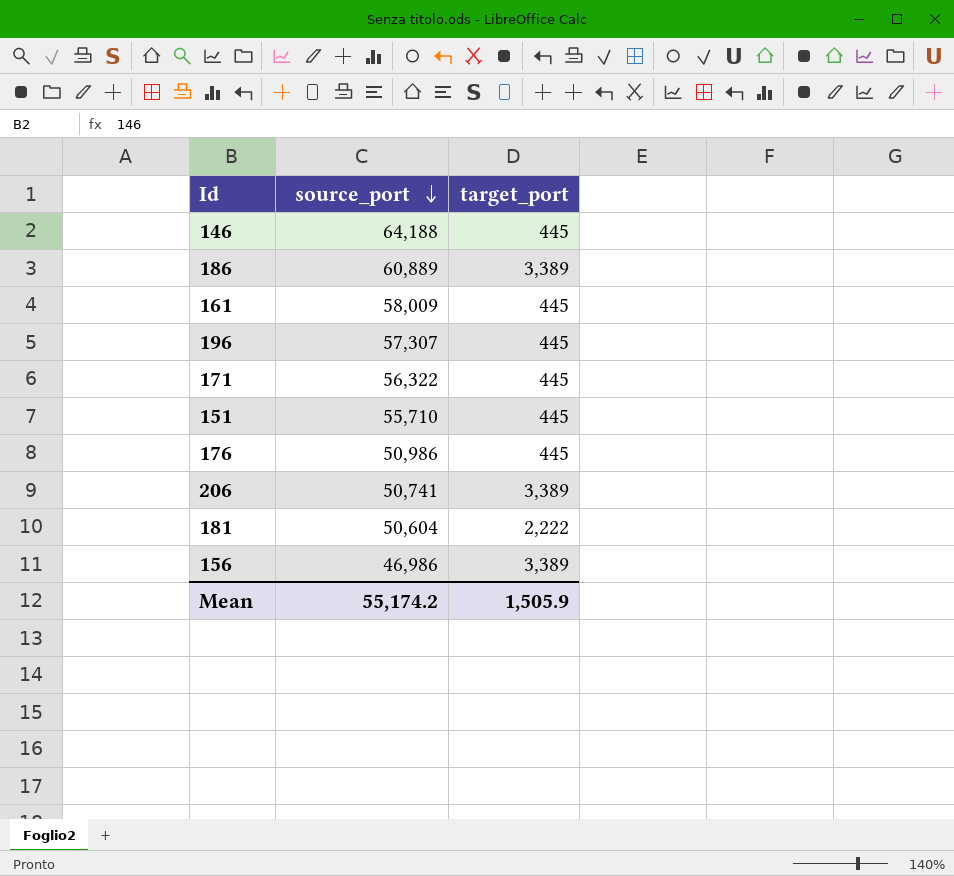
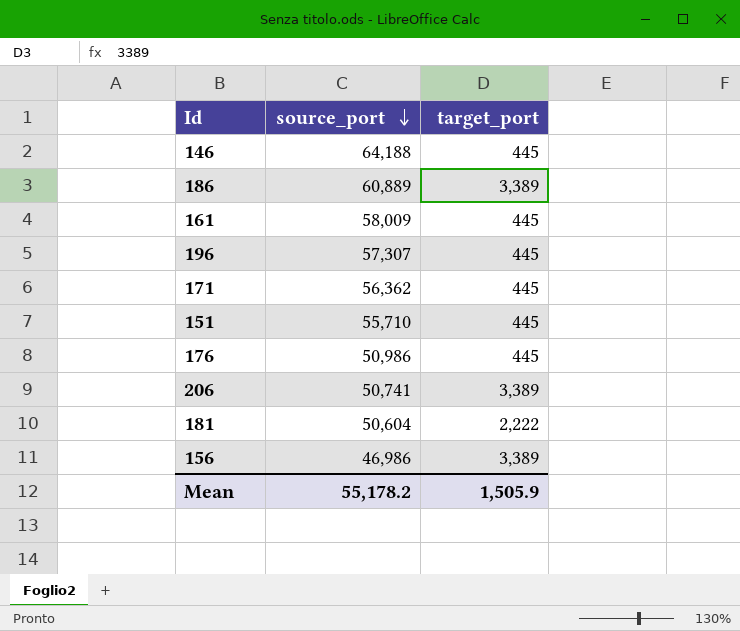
171 | source_port: 56,322 -> 56,362
Mean | source_port: 55,174.2 -> 55,178.2

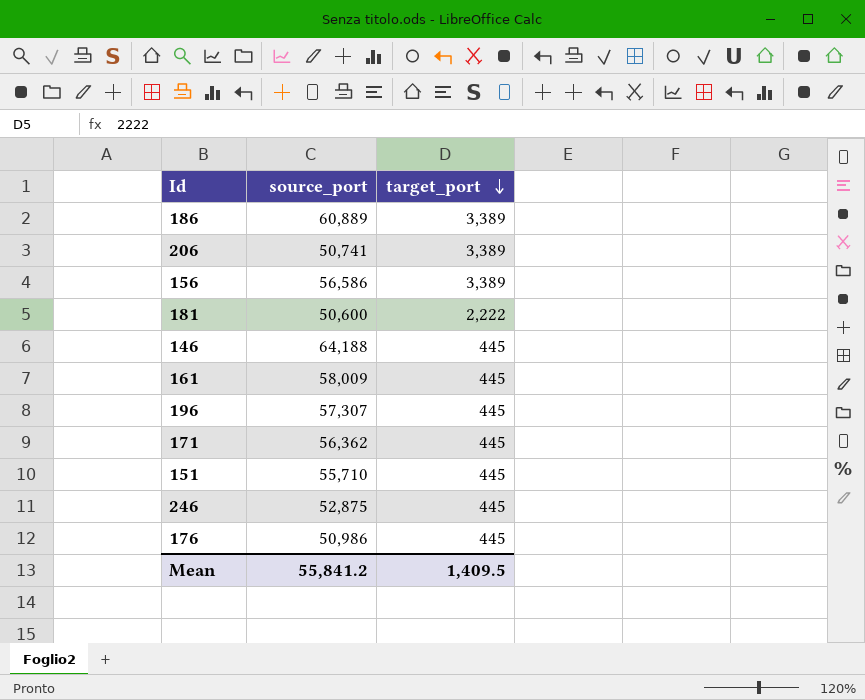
row order: source_port descending -> target_port descending
156 | source_port: 46,986 -> 56,586
181 | source_port: 50,604 -> 50,600
row 246: none -> 52,875 | 445
Mean | source_port: 55,178.2 -> 55,841.2
Mean | target_port: 1,505.9 -> 1,409.5

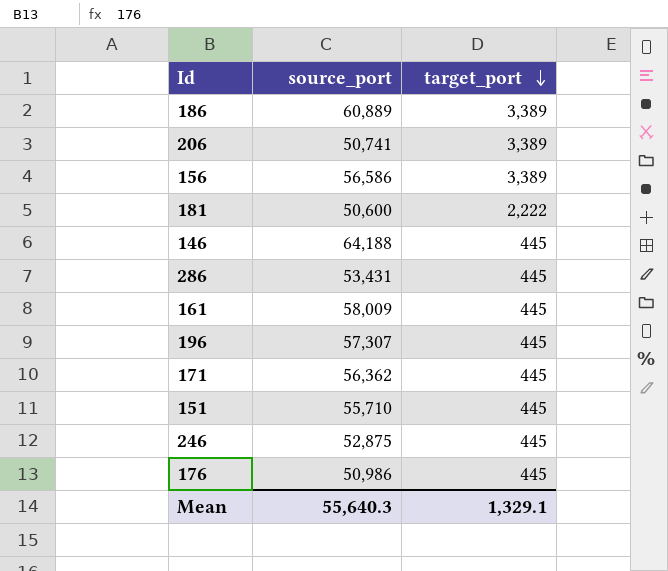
row 286: none -> 53,431 | 445
Mean | source_port: 55,841.2 -> 55,640.3
Mean | target_port: 1,409.5 -> 1,329.1

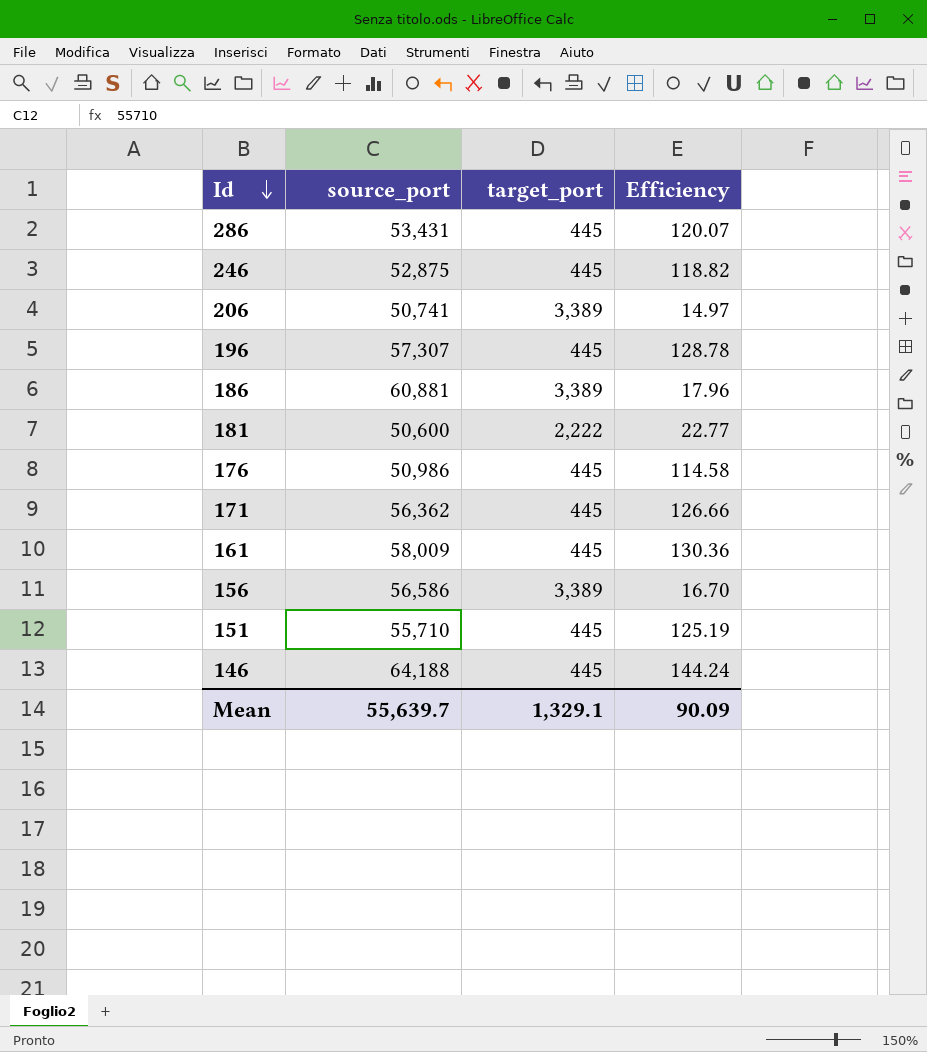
row order: target_port descending -> Id descending
column Efficiency | formula: none -> [source_port] / [target_port]
186 | source_port: 60,889 -> 60,881
Mean | source_port: 55,640.3 -> 55,639.7

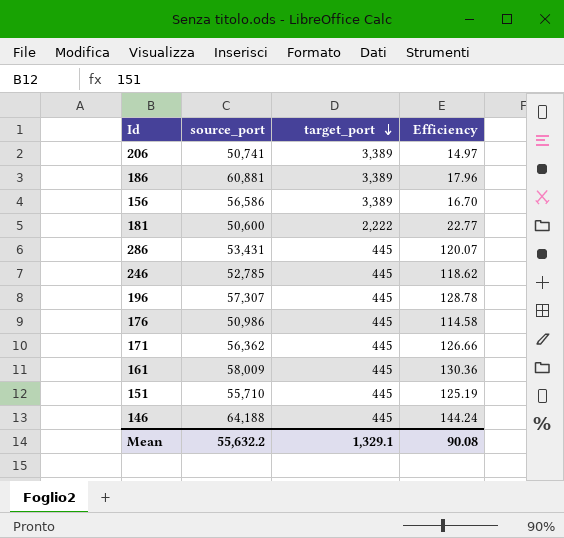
row order: Id descending -> target_port descending
246 | source_port: 52,875 -> 52,785
246 | Efficiency: 118.82 -> 118.62
Mean | source_port: 55,639.7 -> 55,632.2
Mean | Efficiency: 90.09 -> 90.08

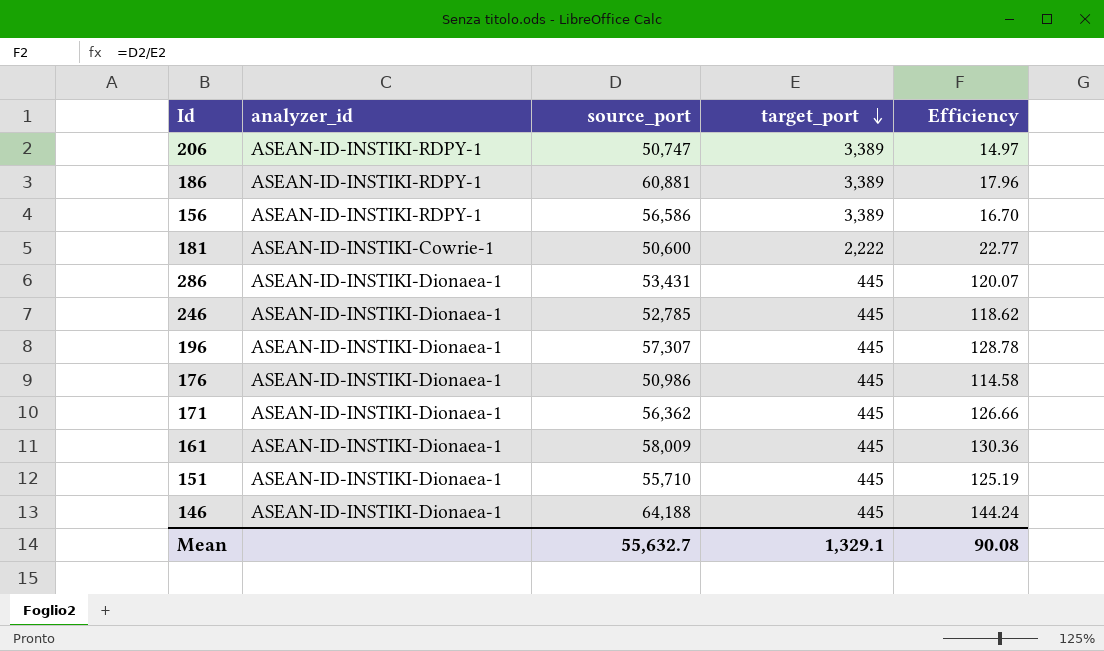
column analyzer_id | position: none -> 2
206 | source_port: 50,741 -> 50,747
Mean | source_port: 55,632.2 -> 55,632.7

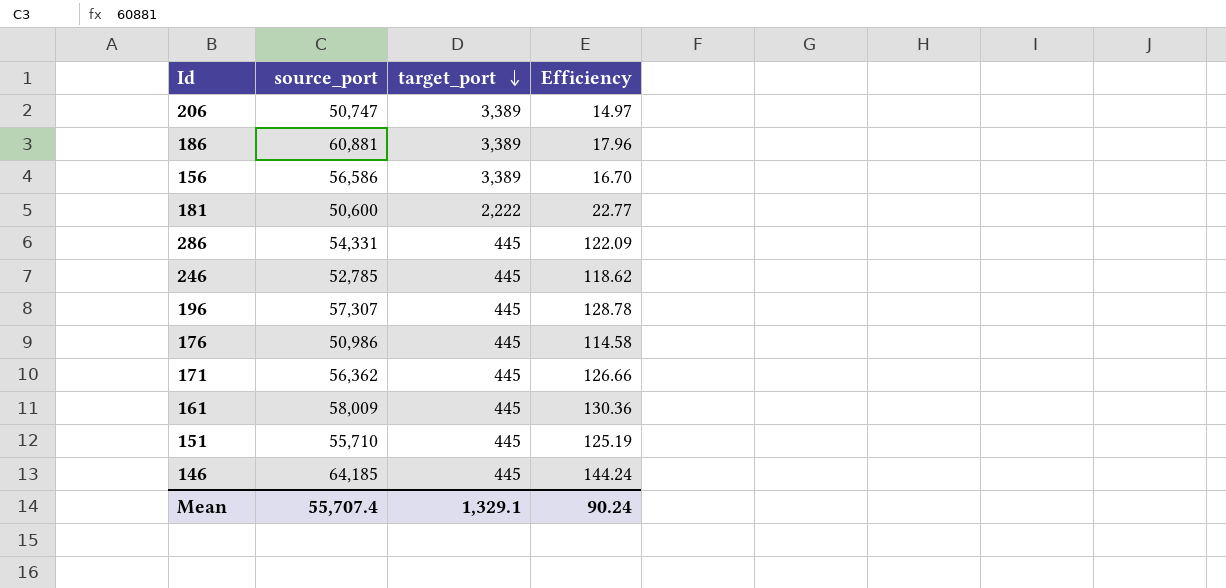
column analyzer_id | position: 2 -> none
286 | source_port: 53,431 -> 54,331
286 | Efficiency: 120.07 -> 122.09
146 | source_port: 64,188 -> 64,185
Mean | source_port: 55,632.7 -> 55,707.4
Mean | Efficiency: 90.08 -> 90.24

